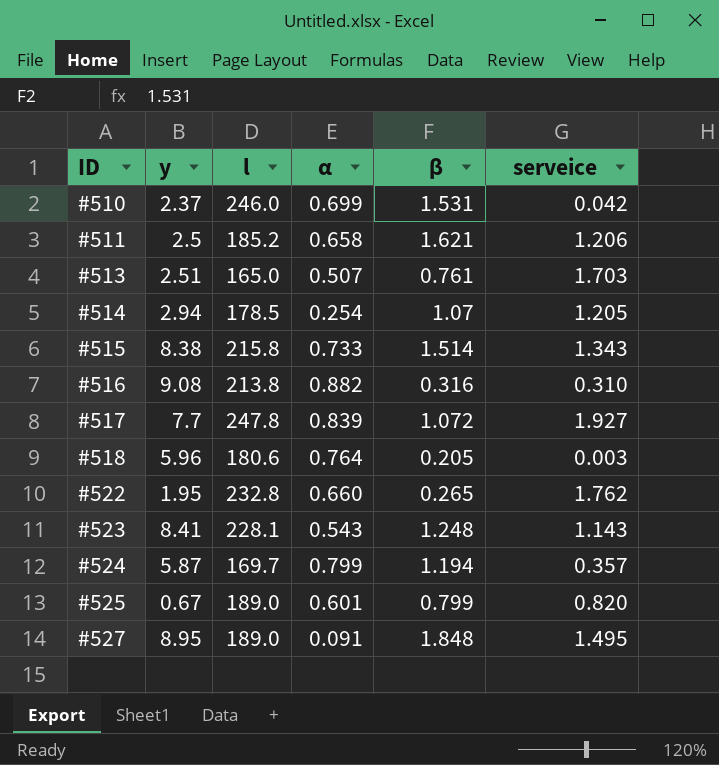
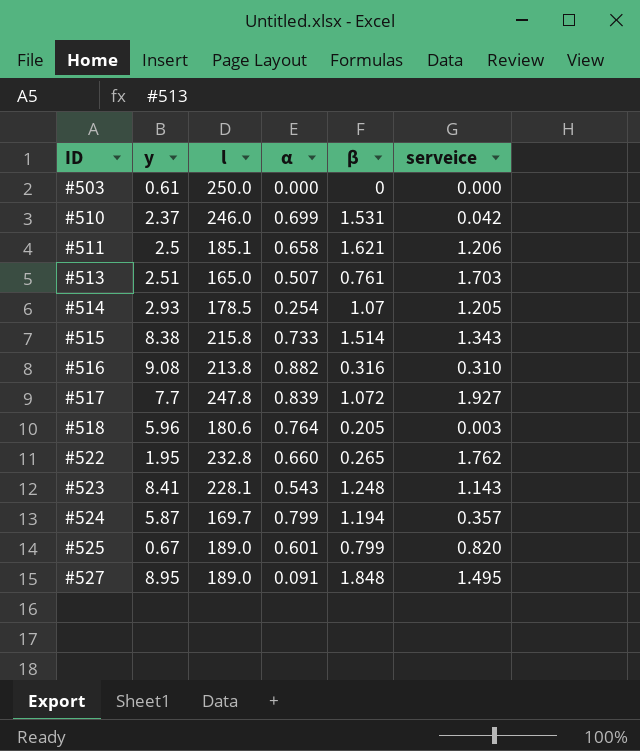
row #503: none -> 0.61 | 250.0 | 0.000 | 0 | 0.000
#511 | l: 185.2 -> 185.1
#514 | y: 2.94 -> 2.93

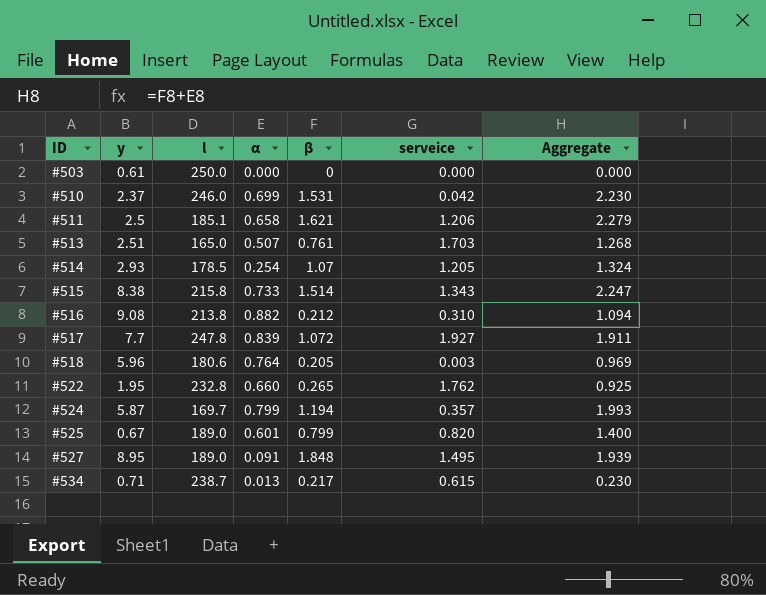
column Aggregate | formula: none -> [α] + [β]
row #523: 8.41 | 228.1 | 0.543 | 1.248 | 1.143 -> none
#516 | β: 0.316 -> 0.212
row #534: none -> 0.71 | 238.7 | 0.013 | 0.217 | 0.615 | 0.230

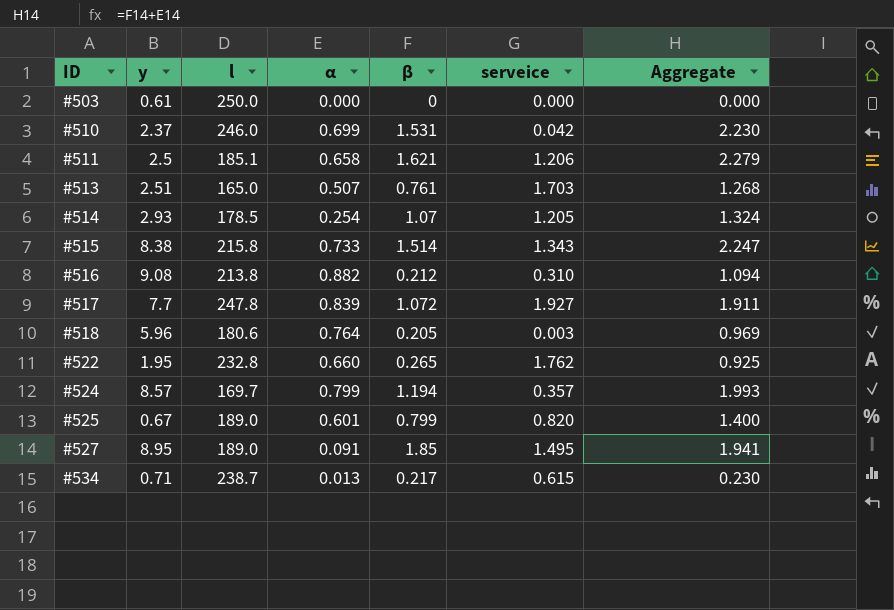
#524 | y: 5.87 -> 8.57
#527 | β: 1.848 -> 1.85
#527 | Aggregate: 1.939 -> 1.941

